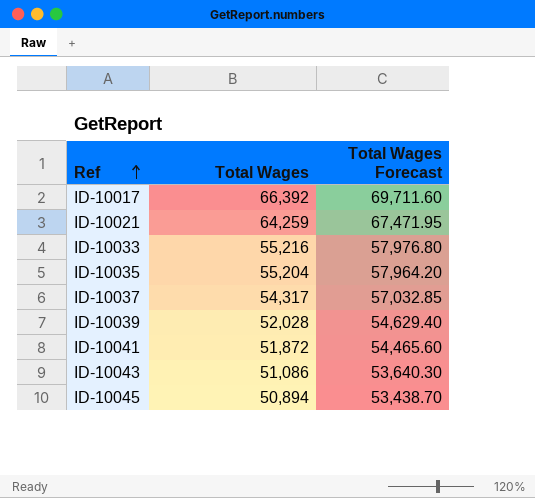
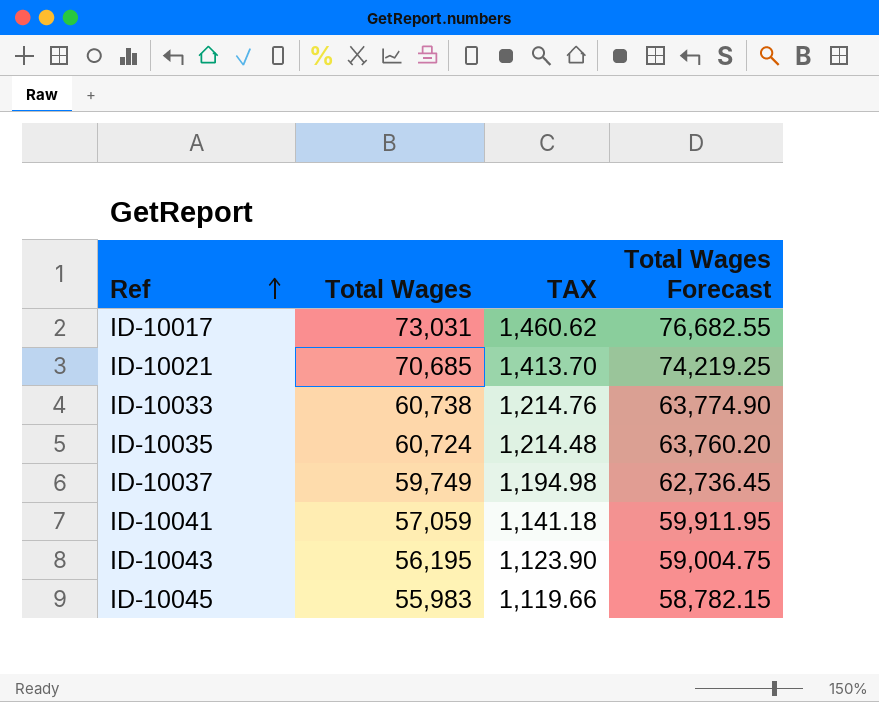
column TAX | formula: none -> [Total Wages] * 0.02
row ID-10039: 52,028 | 54,629.40 -> none
ID-10017 | Total Wages: 66,392 -> 73,031
ID-10017 | Total Wages Forecast: 69,711.60 -> 76,682.55
ID-10021 | Total Wages: 64,259 -> 70,685
ID-10021 | Total Wages Forecast: 67,471.95 -> 74,219.25
ID-10033 | Total Wages: 55,216 -> 60,738
ID-10033 | Total Wages Forecast: 57,976.80 -> 63,774.90
ID-10035 | Total Wages: 55,204 -> 60,724
ID-10035 | Total Wages Forecast: 57,964.20 -> 63,760.20
ID-10037 | Total Wages: 54,317 -> 59,749
ID-10037 | Total Wages Forecast: 57,032.85 -> 62,736.45
ID-10041 | Total Wages: 51,872 -> 57,059
ID-10041 | Total Wages Forecast: 54,465.60 -> 59,911.95
ID-10043 | Total Wages: 51,086 -> 56,195
ID-10043 | Total Wages Forecast: 53,640.30 -> 59,004.75
ID-10045 | Total Wages: 50,894 -> 55,983
ID-10045 | Total Wages Forecast: 53,438.70 -> 58,782.15

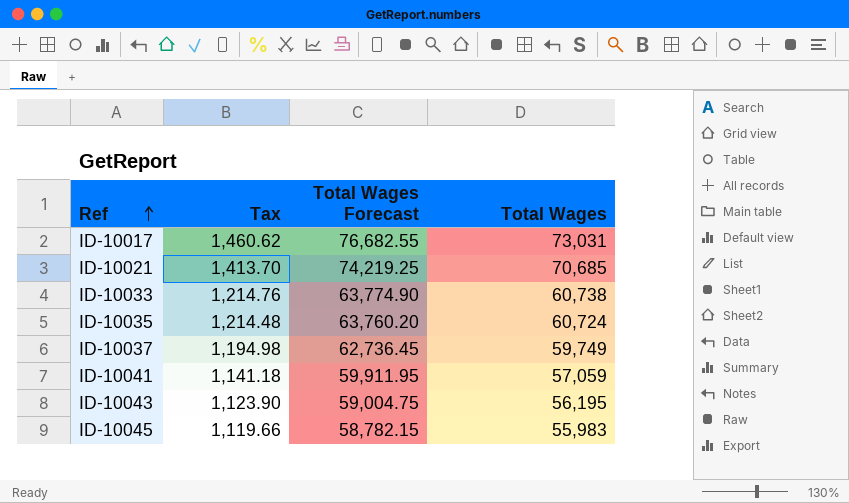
column name: TAX -> Tax
column Total Wages | position: 2 -> 4

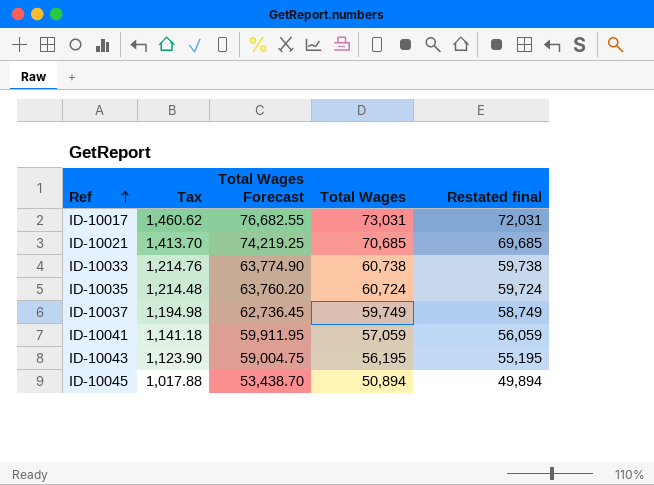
column Restated final | formula: none -> [Total Wages] - 1000
ID-10045 | Tax: 1,119.66 -> 1,017.88
ID-10045 | Total Wages Forecast: 58,782.15 -> 53,438.70
ID-10045 | Total Wages: 55,983 -> 50,894

